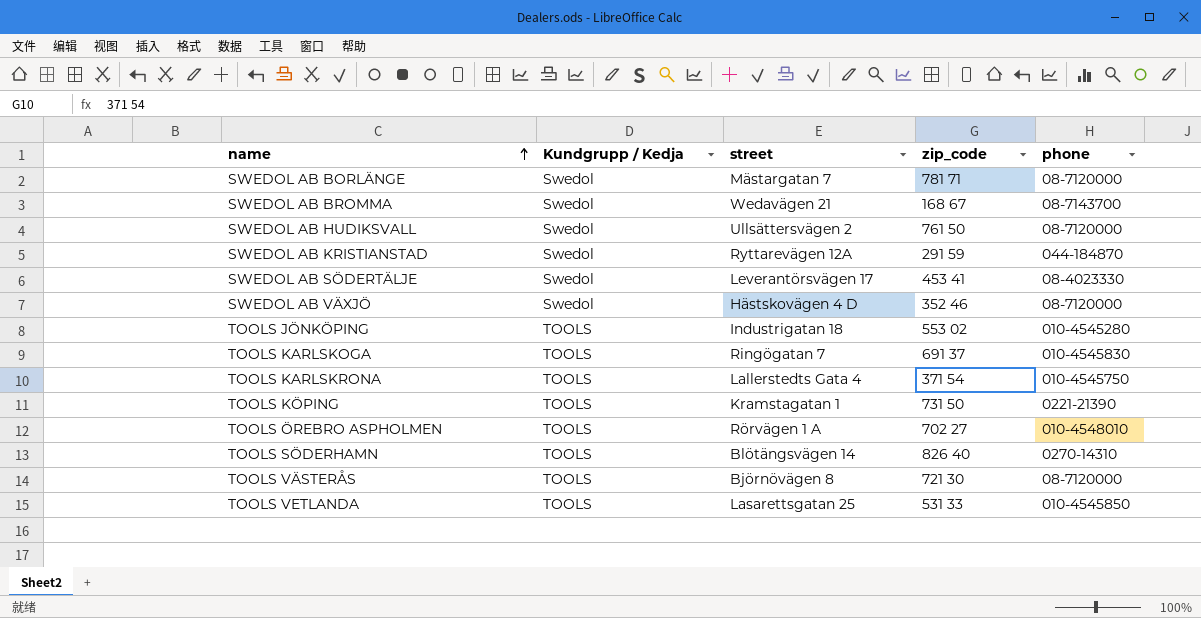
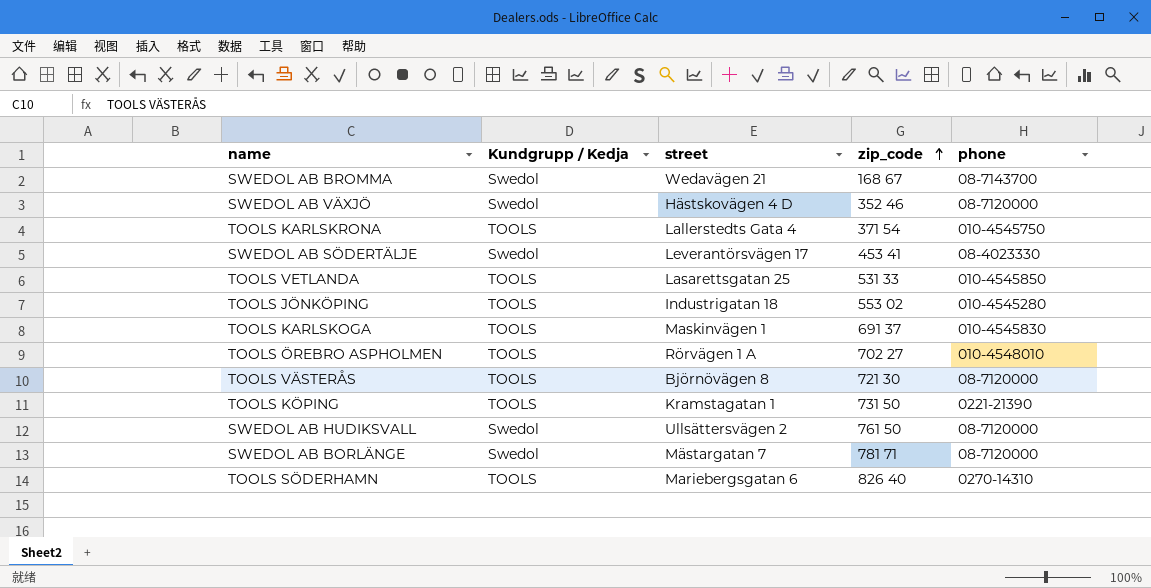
row order: name ascending -> zip_code ascending
row SWEDOL AB KRISTIANSTAD: Swedol | Ryttarevägen 12A | 291 59 | 044-184870 -> none
TOOLS KARLSKOGA | street: Ringögatan 7 -> Maskinvägen 1
TOOLS SÖDERHAMN | street: Blötängsvägen 14 -> Mariebergsgatan 6

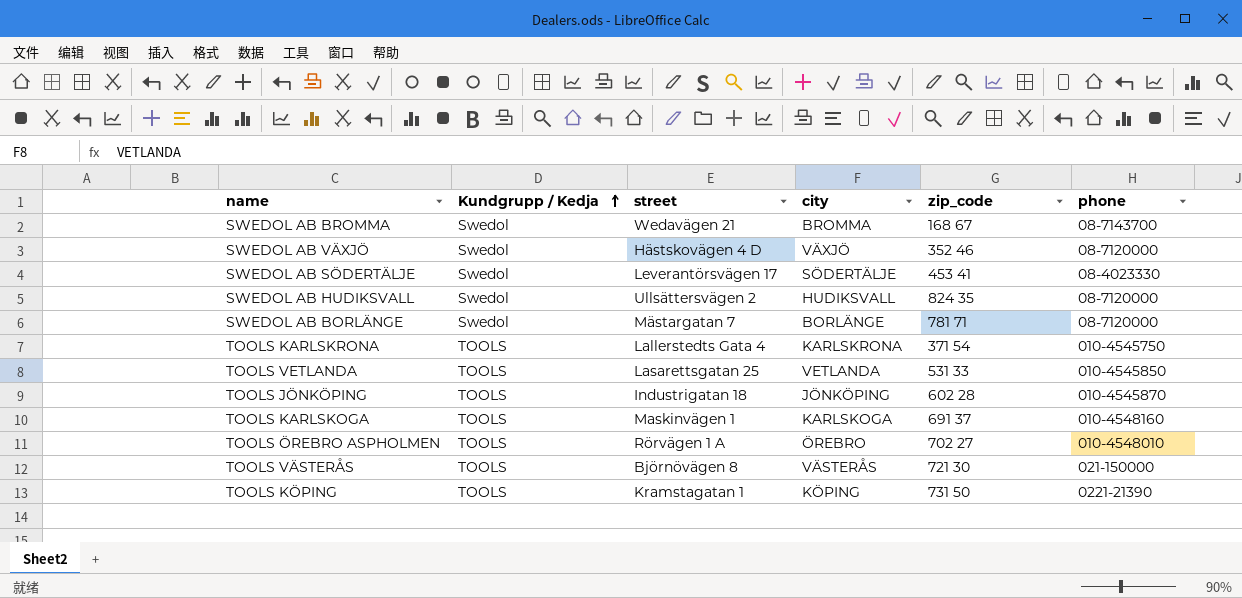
row order: zip_code ascending -> Kundgrupp / Kedja ascending
column city | position: none -> 4
row TOOLS SÖDERHAMN: TOOLS | Mariebergsgatan 6 | 826 40 | 0270-14310 -> none
SWEDOL AB HUDIKSVALL | zip_code: 761 50 -> 824 35
TOOLS JÖNKÖPING | zip_code: 553 02 -> 602 28
TOOLS JÖNKÖPING | phone: 010-4545280 -> 010-4545870
TOOLS KARLSKOGA | phone: 010-4545830 -> 010-4548160
TOOLS VÄSTERÅS | phone: 08-7120000 -> 021-150000

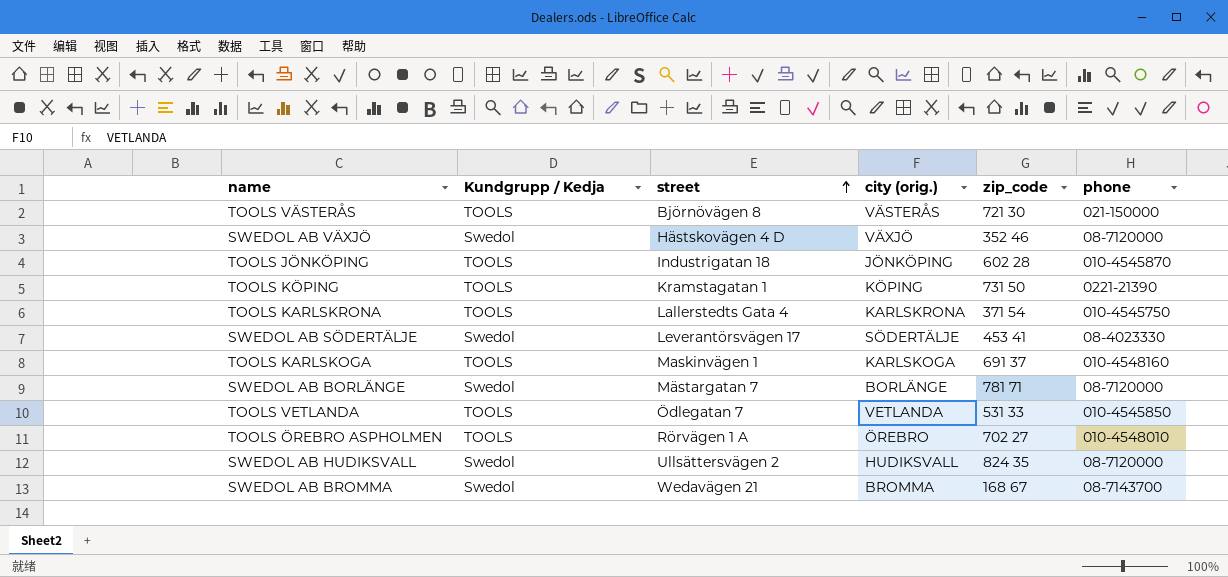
row order: Kundgrupp / Kedja ascending -> street ascending
column name: city -> city (orig.)
TOOLS VETLANDA | street: Lasarettsgatan 25 -> Ödlegatan 7

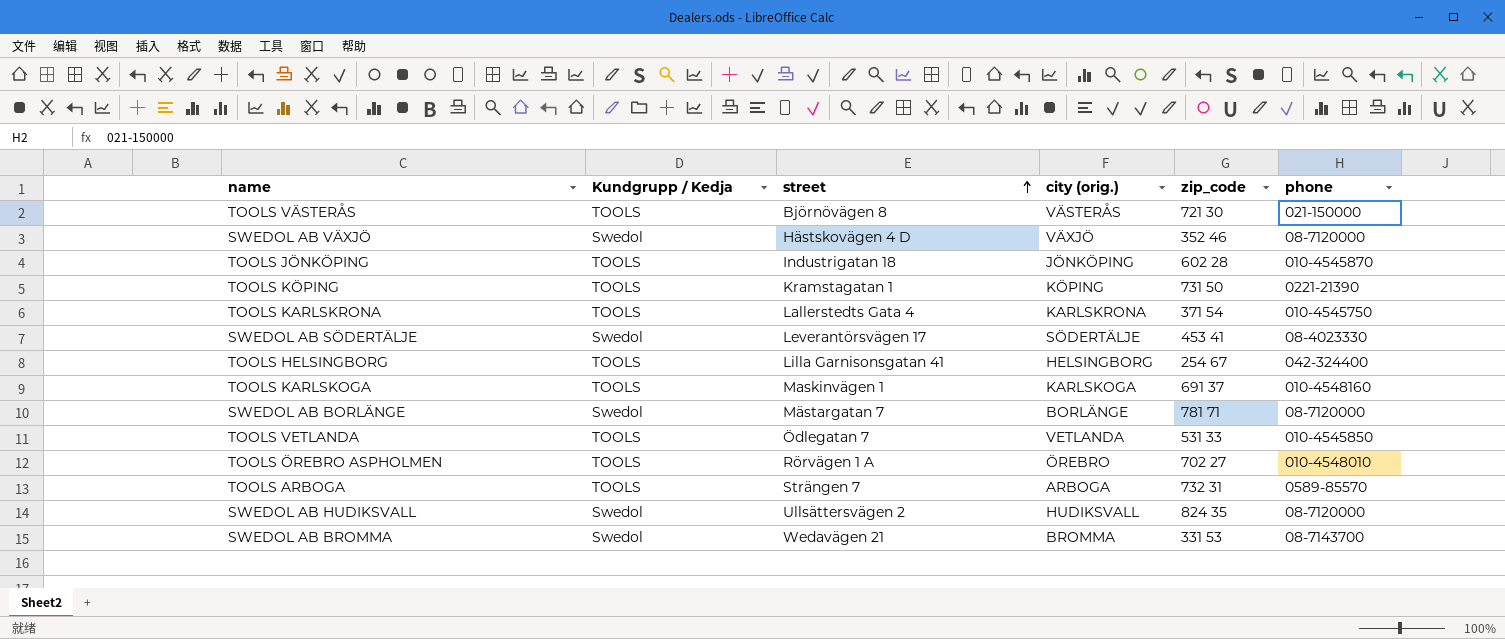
row TOOLS HELSINGBORG: none -> TOOLS | Lilla Garnisonsgatan 41 | HELSINGBORG | 254 67 | 042-324400
row TOOLS ARBOGA: none -> TOOLS | Strängen 7 | ARBOGA | 732 31 | 0589-85570
SWEDOL AB BROMMA | zip_code: 168 67 -> 331 53

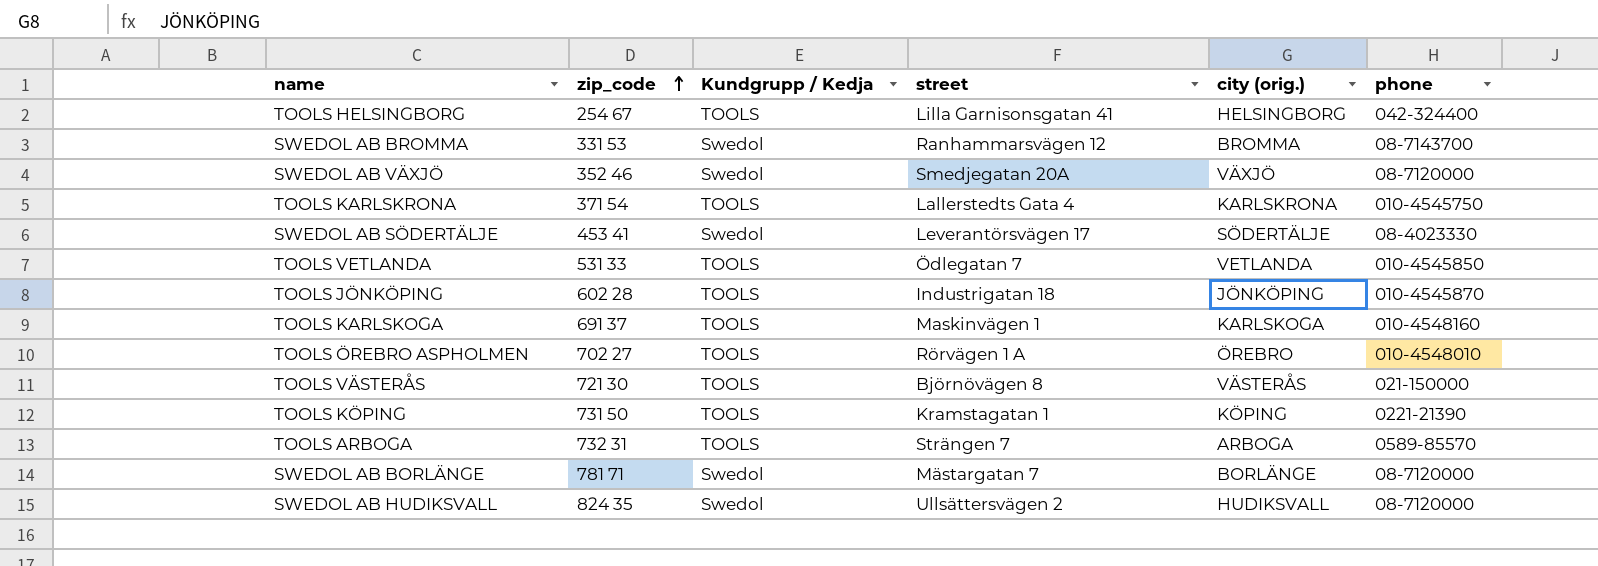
row order: street ascending -> zip_code ascending
column zip_code | position: 5 -> 2
SWEDOL AB BROMMA | street: Wedavägen 21 -> Ranhammarsvägen 12
SWEDOL AB VÄXJÖ | street: Hästskovägen 4 D -> Smedjegatan 20A

